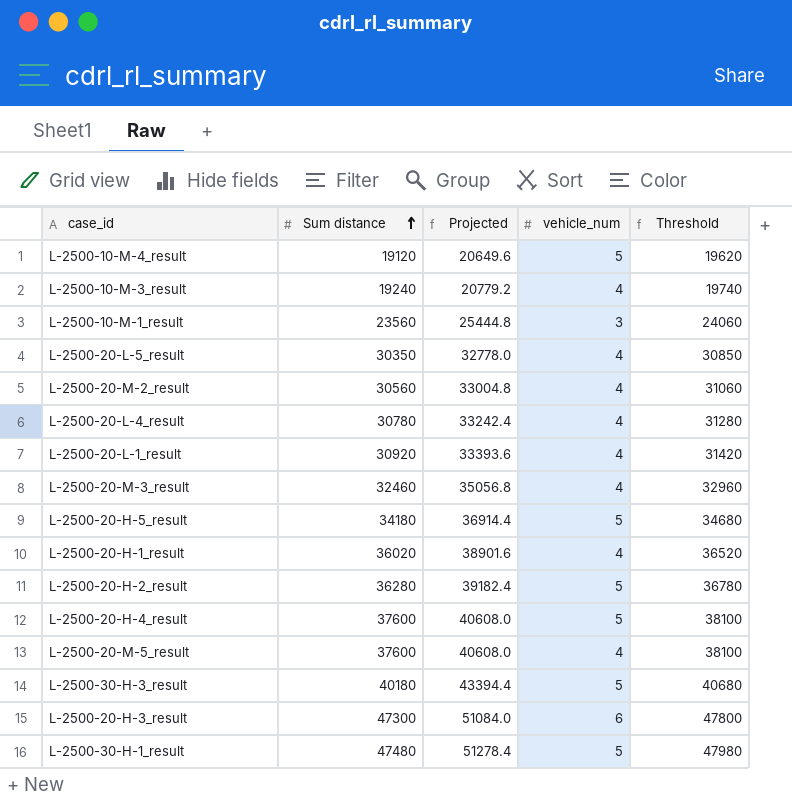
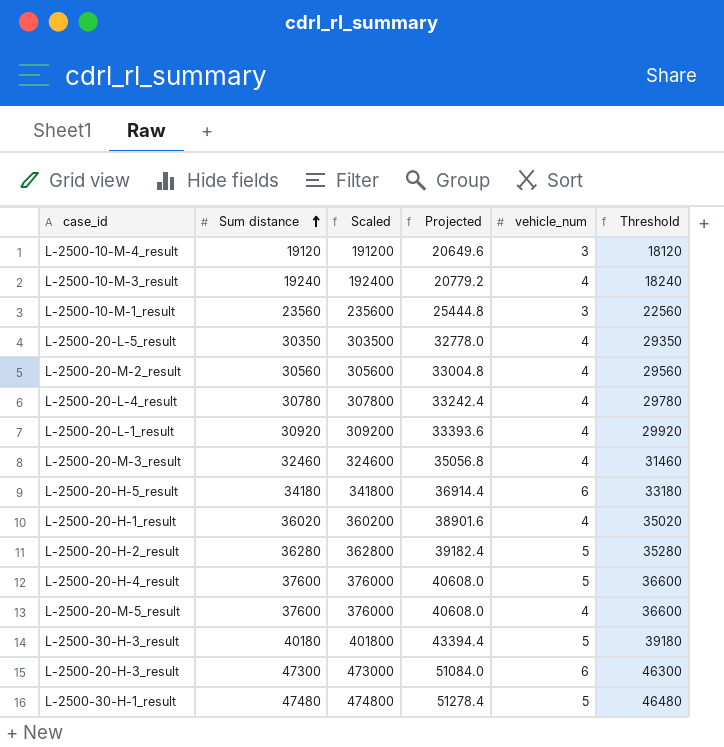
column Scaled | formula: none -> [Sum distance] * 10
column Threshold | formula: [Sum distance] + 500 -> [Sum distance] - 1000
L-2500-10-M-4_result | vehicle_num: 5 -> 3
L-2500-20-H-5_result | vehicle_num: 5 -> 6

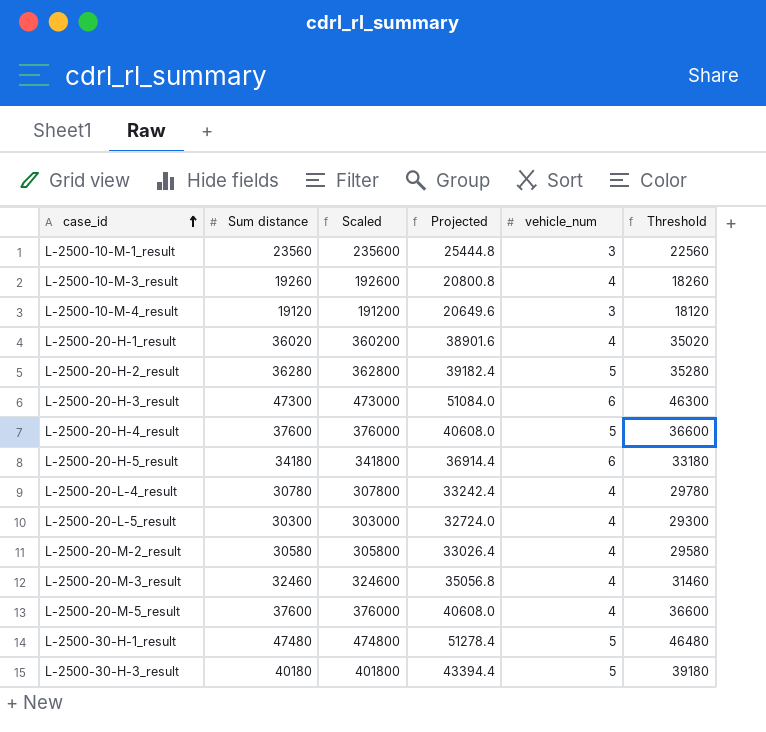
row order: Sum distance ascending -> case_id ascending
row L-2500-20-L-1_result: 30920 | 309200 | 33393.6 | 4 | 29920 -> none
L-2500-10-M-3_result | Sum distance: 19240 -> 19260
L-2500-10-M-3_result | Scaled: 192400 -> 192600
L-2500-10-M-3_result | Projected: 20779.2 -> 20800.8
L-2500-10-M-3_result | Threshold: 18240 -> 18260
L-2500-20-L-5_result | Sum distance: 30350 -> 30300
L-2500-20-L-5_result | Scaled: 303500 -> 303000
L-2500-20-L-5_result | Projected: 32778.0 -> 32724.0
L-2500-20-L-5_result | Threshold: 29350 -> 29300
L-2500-20-M-2_result | Sum distance: 30560 -> 30580
L-2500-20-M-2_result | Scaled: 305600 -> 305800
L-2500-20-M-2_result | Projected: 33004.8 -> 33026.4
L-2500-20-M-2_result | Threshold: 29560 -> 29580

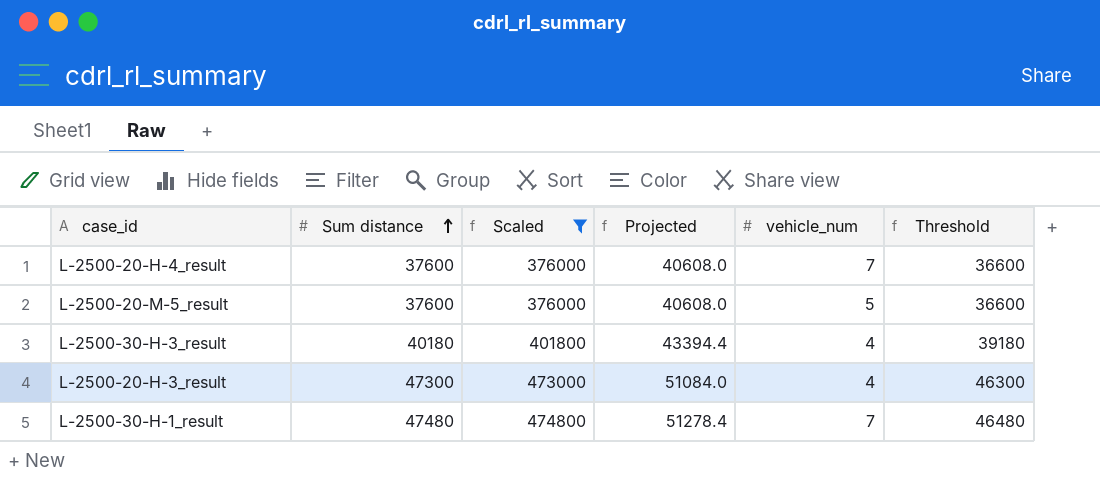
filter: none -> Scaled >= 376000
row order: case_id ascending -> Sum distance ascending
L-2500-20-H-4_result | vehicle_num: 5 -> 7
L-2500-20-M-5_result | vehicle_num: 4 -> 5
L-2500-30-H-3_result | vehicle_num: 5 -> 4
L-2500-20-H-3_result | vehicle_num: 6 -> 4
L-2500-30-H-1_result | vehicle_num: 5 -> 7

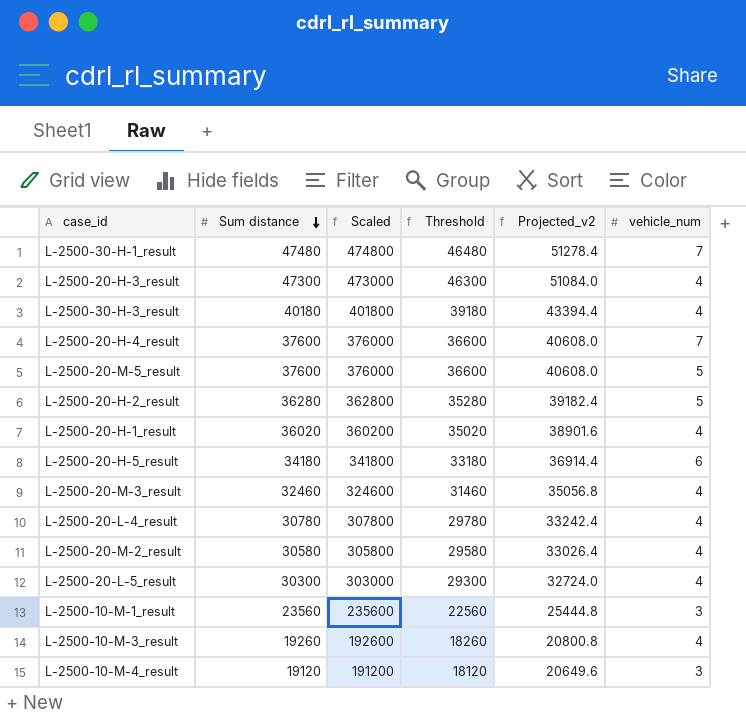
filter: Scaled >= 376000 -> none
row order: Sum distance ascending -> Sum distance descending
column Threshold | position: 6 -> 4
column name: Projected -> Projected_v2

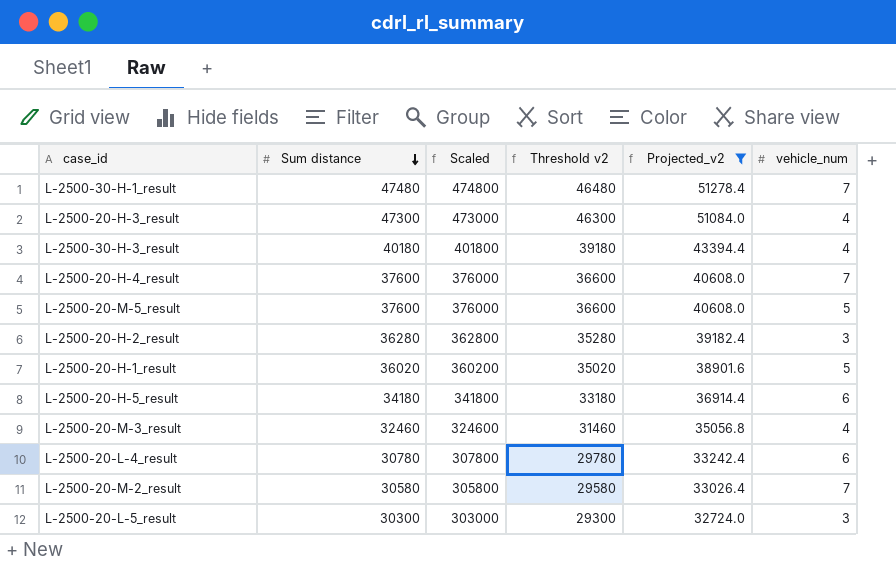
filter: none -> Projected_v2 >= 32724.0
column name: Threshold -> Threshold v2
L-2500-20-H-2_result | vehicle_num: 5 -> 3
L-2500-20-H-1_result | vehicle_num: 4 -> 5
L-2500-20-L-4_result | vehicle_num: 4 -> 6
L-2500-20-M-2_result | vehicle_num: 4 -> 7
L-2500-20-L-5_result | vehicle_num: 4 -> 3

